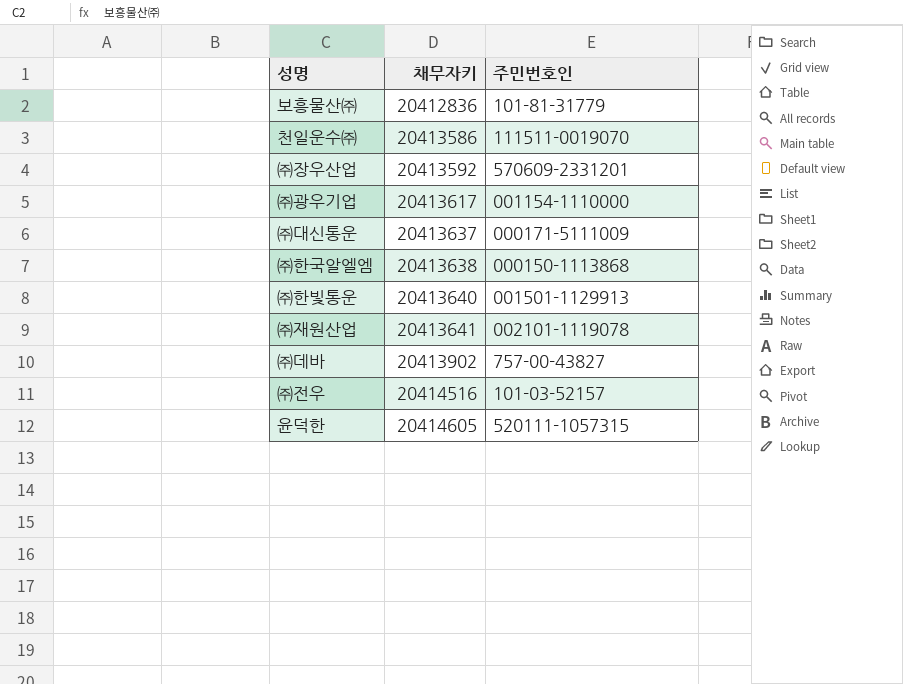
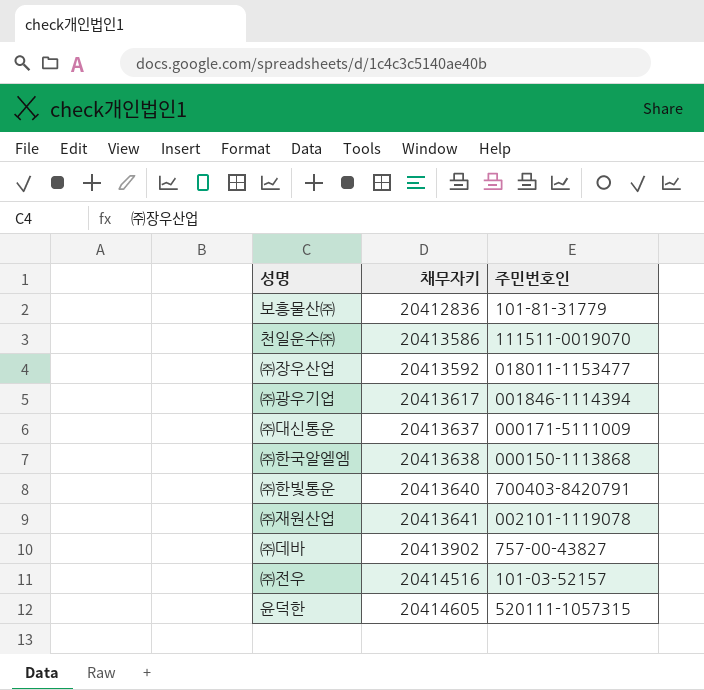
㈜장우산업 | 주민번호인: 570609-2331201 -> 018011-1153477
㈜광우기업 | 주민번호인: 001154-1110000 -> 001846-1114394
㈜한빛통운 | 주민번호인: 001501-1129913 -> 700403-8420791

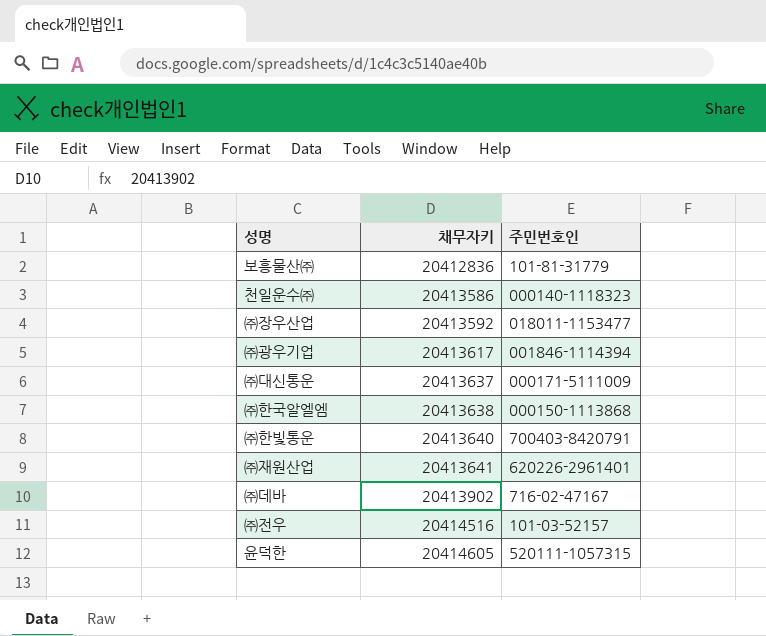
천일운수㈜ | 주민번호인: 111511-0019070 -> 000140-1118323
㈜재원산업 | 주민번호인: 002101-1119078 -> 620226-2961401
㈜데바 | 주민번호인: 757-00-43827 -> 716-02-47167

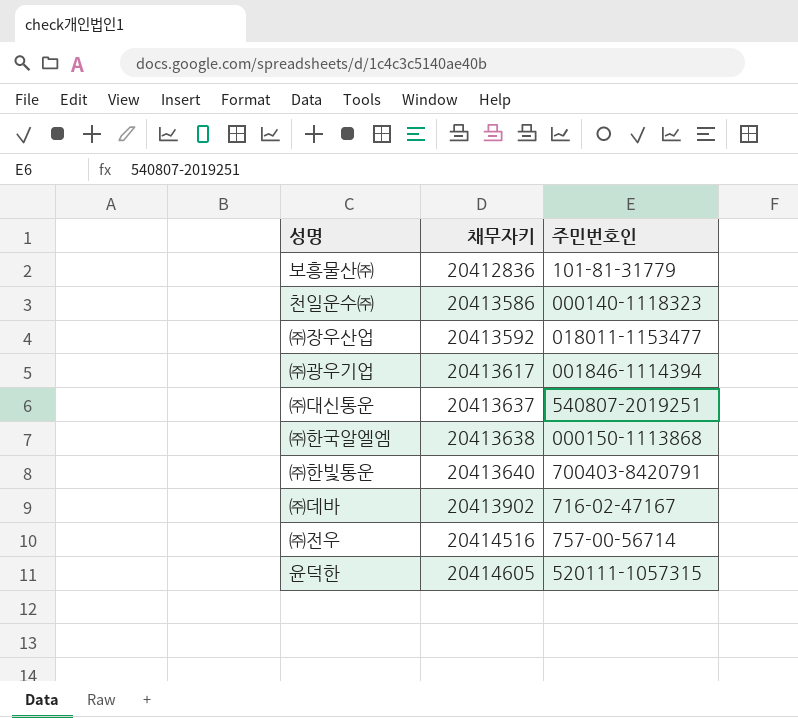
row ㈜재원산업: 20413641 | 620226-2961401 -> none
㈜대신통운 | 주민번호인: 000171-5111009 -> 540807-2019251
㈜전우 | 주민번호인: 101-03-52157 -> 757-00-56714

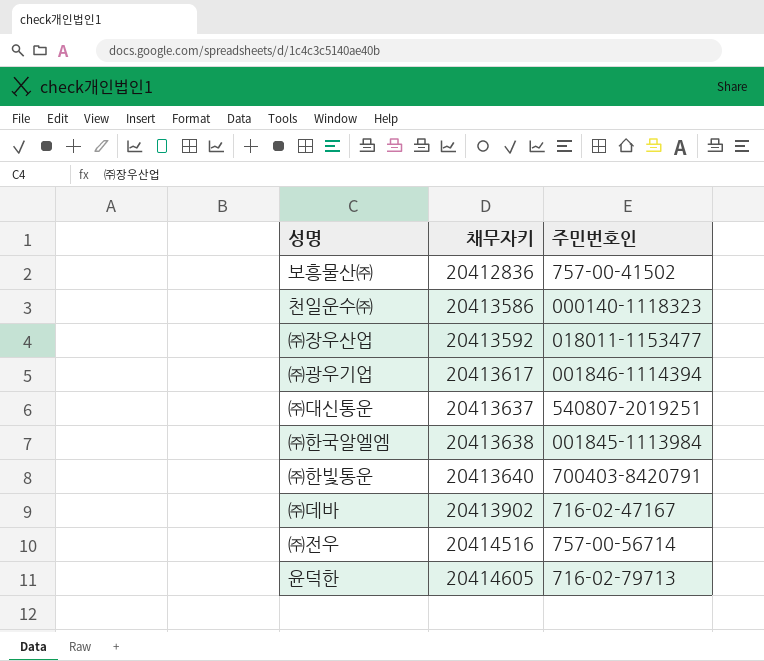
보흥물산㈜ | 주민번호인: 101-81-31779 -> 757-00-41502
㈜한국알엘엠 | 주민번호인: 000150-1113868 -> 001845-1113984
윤덕한 | 주민번호인: 520111-1057315 -> 716-02-79713

